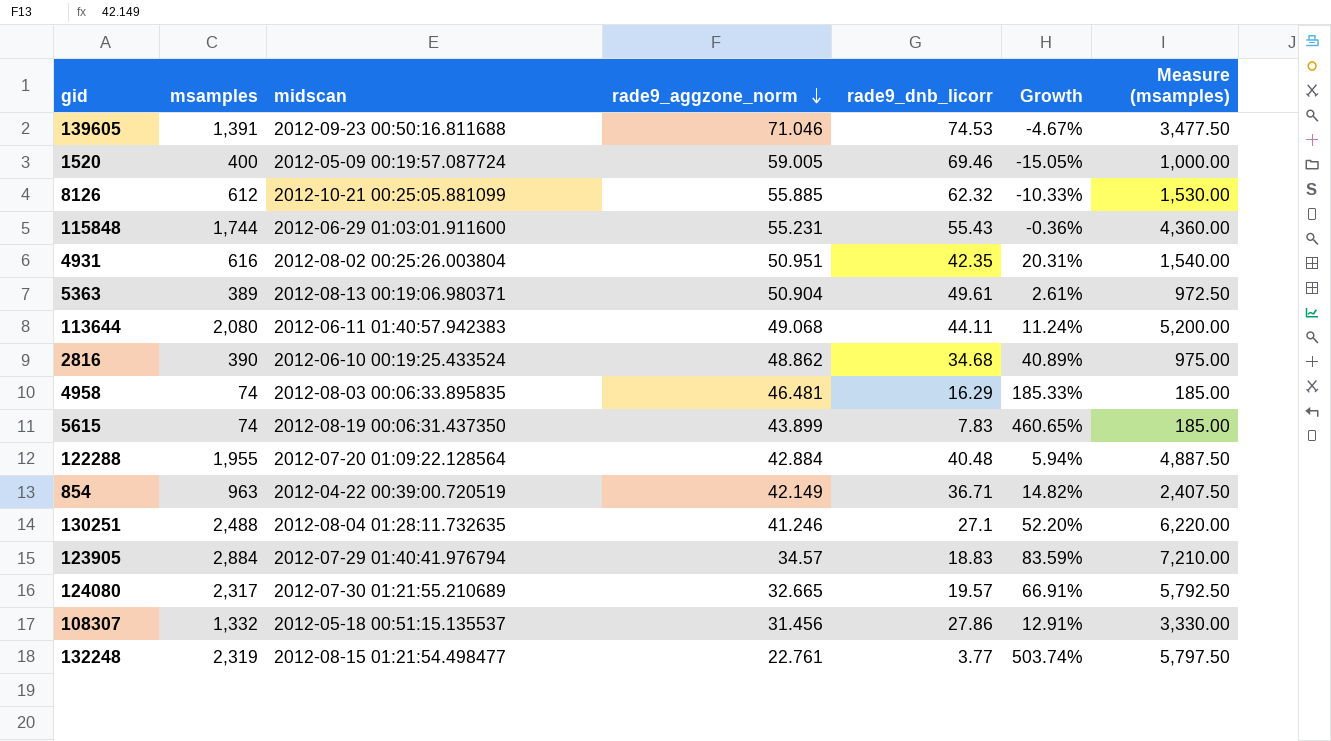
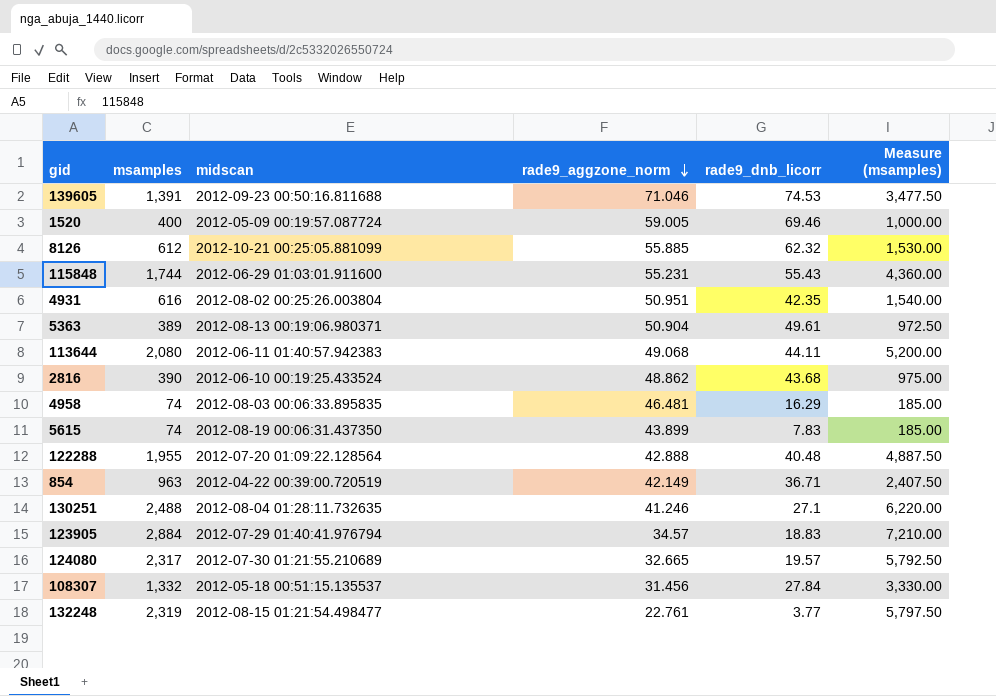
column Growth | formula: ([rade9_aggzone_norm] - [rade9_dnb_licorr]) / [rade9_dnb_licorr] -> none
2816 | rade9_dnb_licorr: 34.68 -> 43.68
122288 | rade9_aggzone_norm: 42.884 -> 42.888
108307 | rade9_dnb_licorr: 27.86 -> 27.84

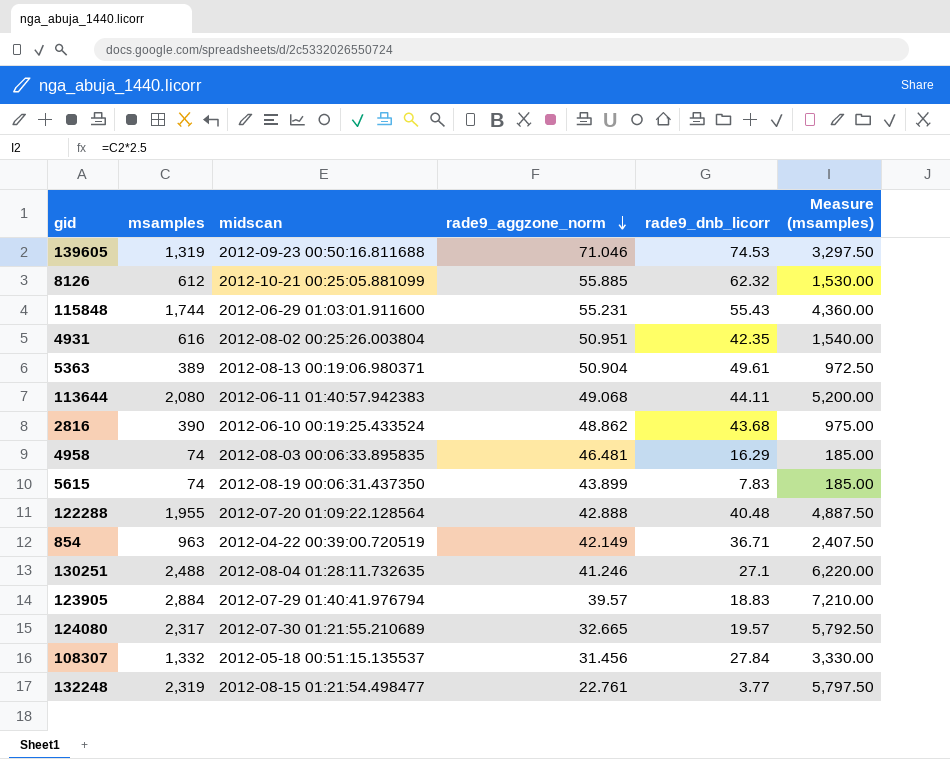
row 1520: 400 | 2012-05-09 00:19:57.087724 | 59.005 | 69.46 | 1,000.00 -> none
139605 | msamples: 1,391 -> 1,319
139605 | Measure (msamples): 3,477.50 -> 3,297.50
123905 | rade9_aggzone_norm: 34.57 -> 39.57

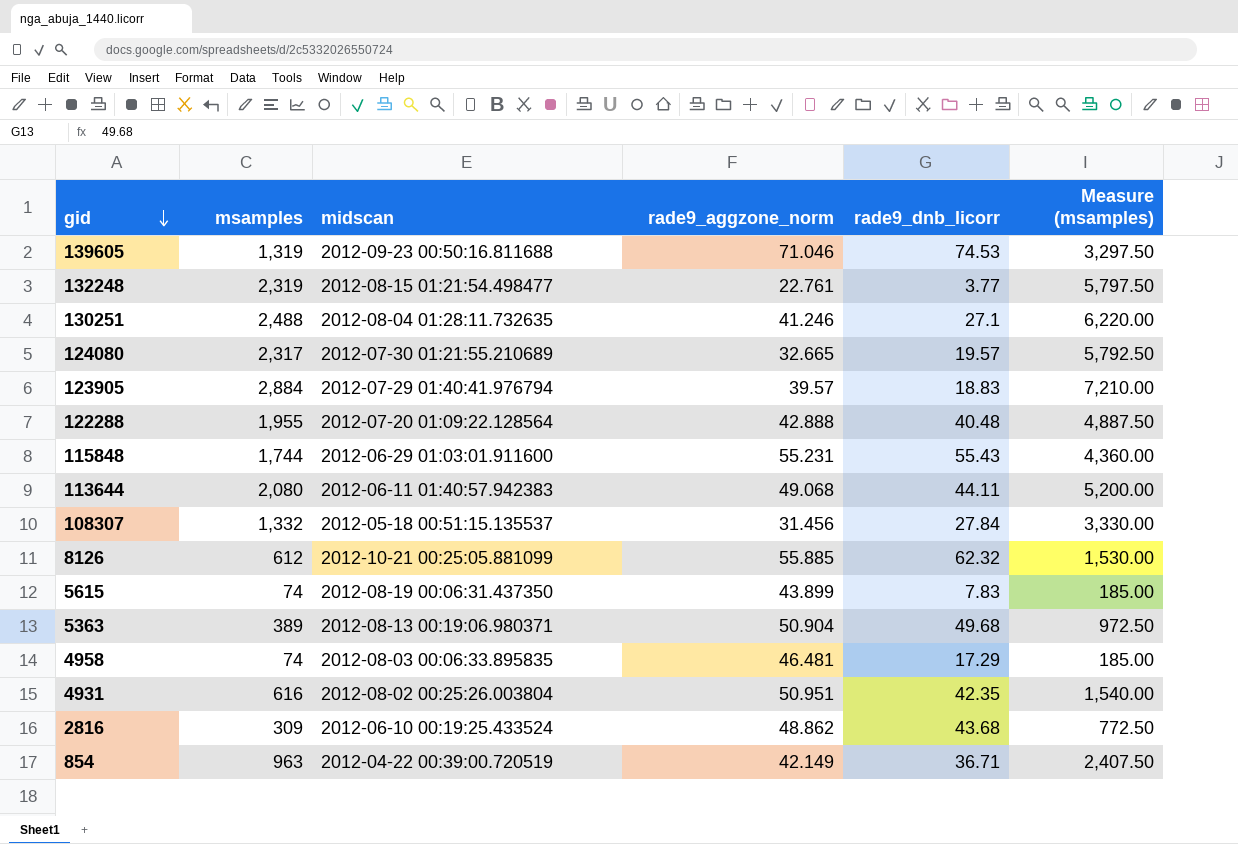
row order: rade9_aggzone_norm descending -> gid descending
5363 | rade9_dnb_licorr: 49.61 -> 49.68
4958 | rade9_dnb_licorr: 16.29 -> 17.29
2816 | msamples: 390 -> 309
2816 | Measure (msamples): 975.00 -> 772.50

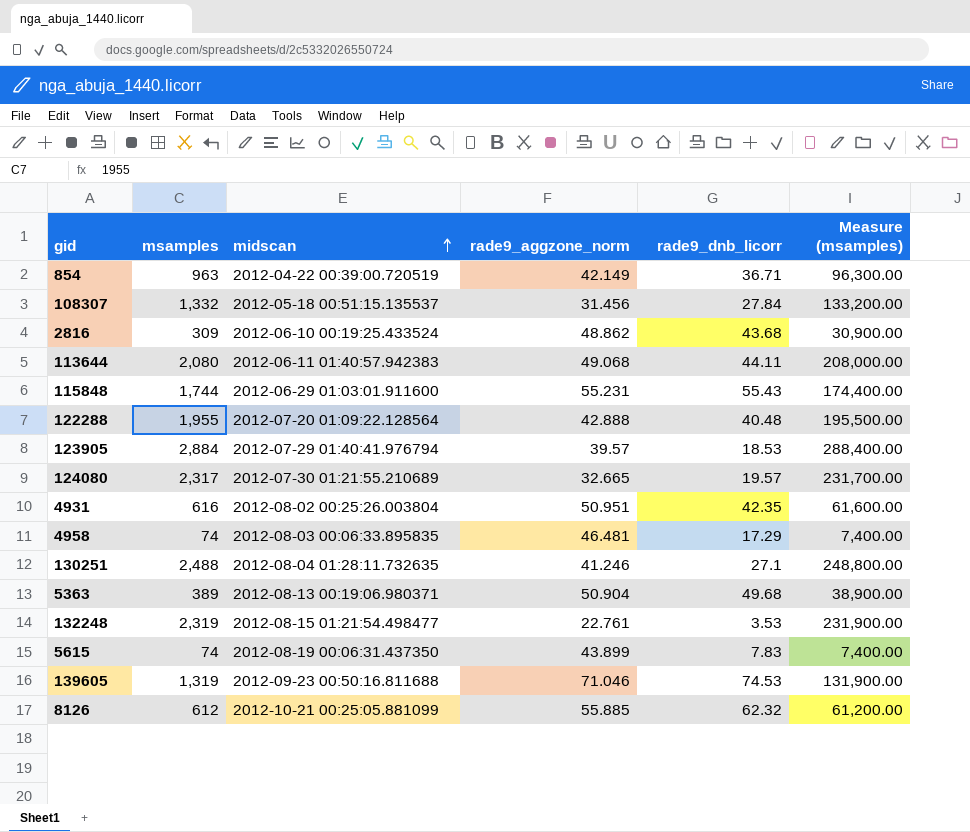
row order: gid descending -> midscan ascending
column Measure (msamples) | formula: [msamples] * 2.5 -> [msamples] * 100
123905 | rade9_dnb_licorr: 18.83 -> 18.53
132248 | rade9_dnb_licorr: 3.77 -> 3.53

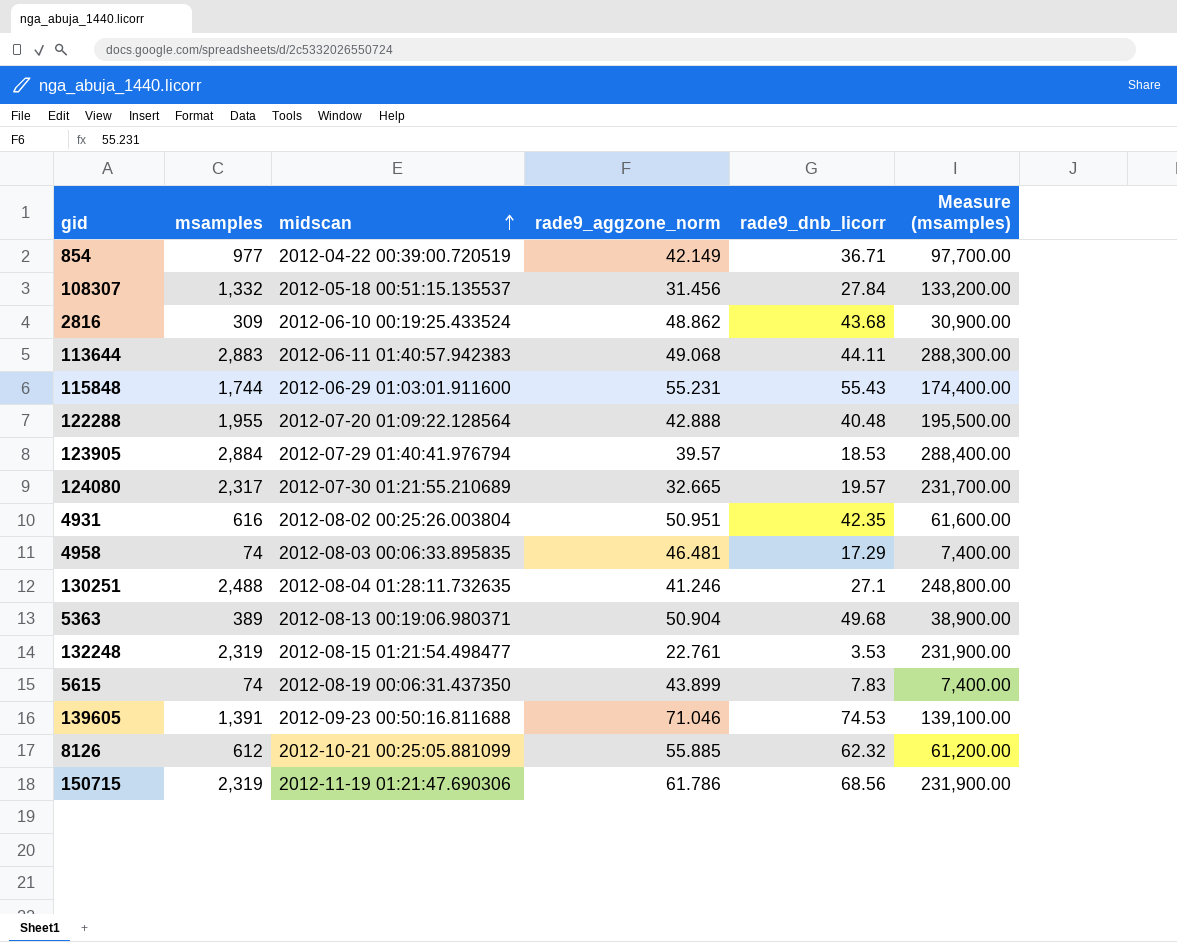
854 | msamples: 963 -> 977
854 | Measure (msamples): 96,300.00 -> 97,700.00
113644 | msamples: 2,080 -> 2,883
113644 | Measure (msamples): 208,000.00 -> 288,300.00
139605 | msamples: 1,319 -> 1,391
139605 | Measure (msamples): 131,900.00 -> 139,100.00
row 150715: none -> 2,319 | 2012-11-19 01:21:47.690306 | 61.786 | 68.56 | 231,900.00

